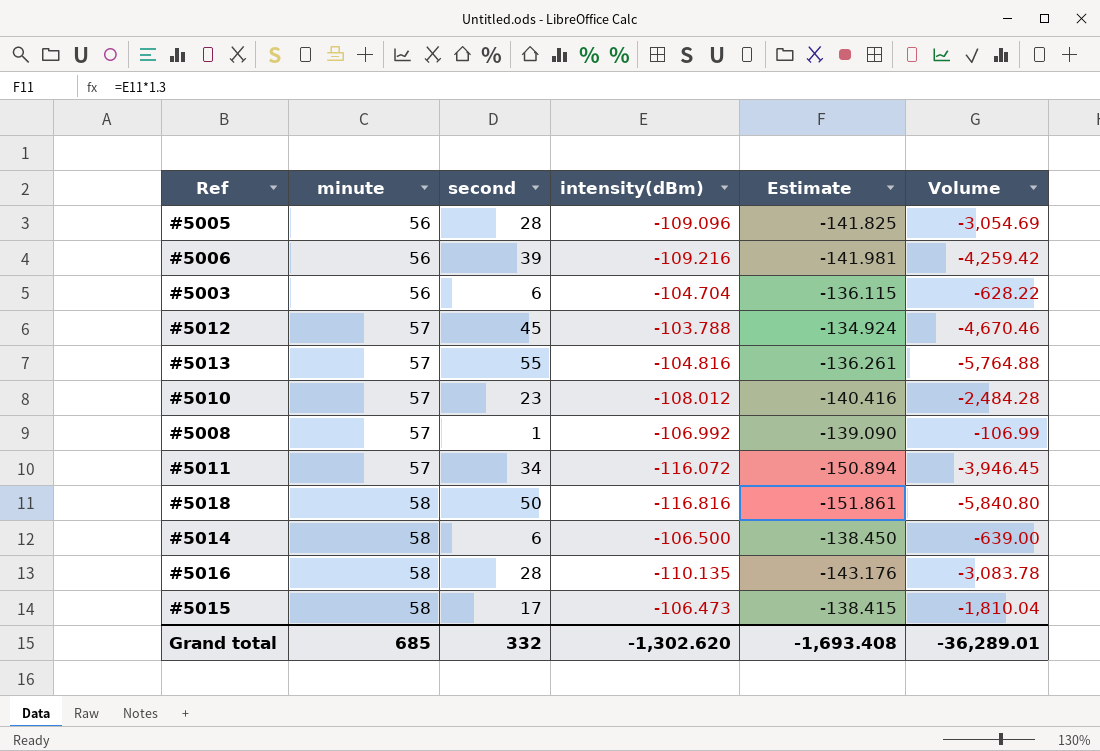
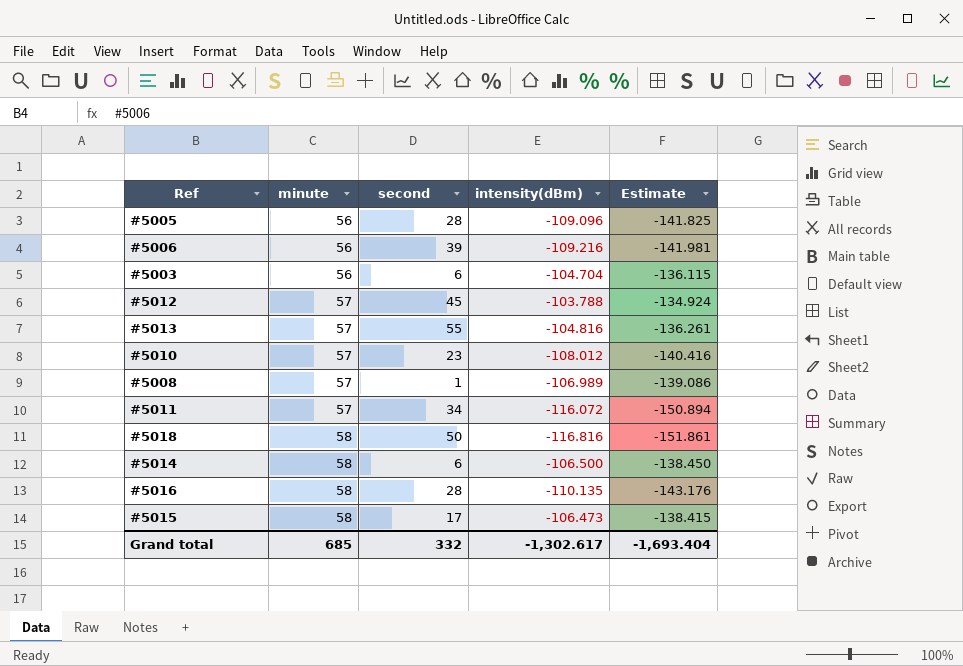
column Volume | formula: [second] * [intensity(dBm)] -> none
#5008 | intensity(dBm): -106.992 -> -106.989
#5008 | Estimate: -139.090 -> -139.086
Grand total | intensity(dBm): -1,302.620 -> -1,302.617
Grand total | Estimate: -1,693.408 -> -1,693.404

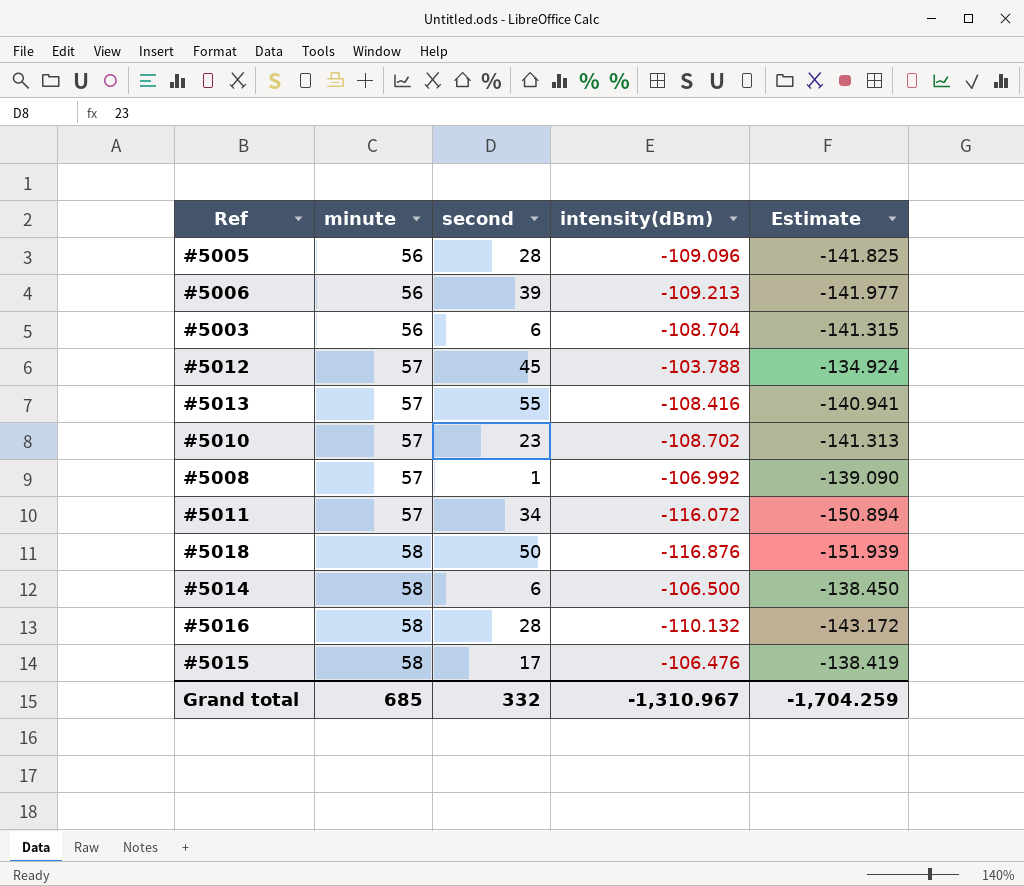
#5006 | intensity(dBm): -109.216 -> -109.213
#5006 | Estimate: -141.981 -> -141.977
#5003 | intensity(dBm): -104.704 -> -108.704
#5003 | Estimate: -136.115 -> -141.315
#5013 | intensity(dBm): -104.816 -> -108.416
#5013 | Estimate: -136.261 -> -140.941
#5010 | intensity(dBm): -108.012 -> -108.702
#5010 | Estimate: -140.416 -> -141.313
#5008 | intensity(dBm): -106.989 -> -106.992
#5008 | Estimate: -139.086 -> -139.090
#5018 | intensity(dBm): -116.816 -> -116.876
#5018 | Estimate: -151.861 -> -151.939
#5016 | intensity(dBm): -110.135 -> -110.132
#5016 | Estimate: -143.176 -> -143.172
#5015 | intensity(dBm): -106.473 -> -106.476
#5015 | Estimate: -138.415 -> -138.419
Grand total | intensity(dBm): -1,302.617 -> -1,310.967
Grand total | Estimate: -1,693.404 -> -1,704.259

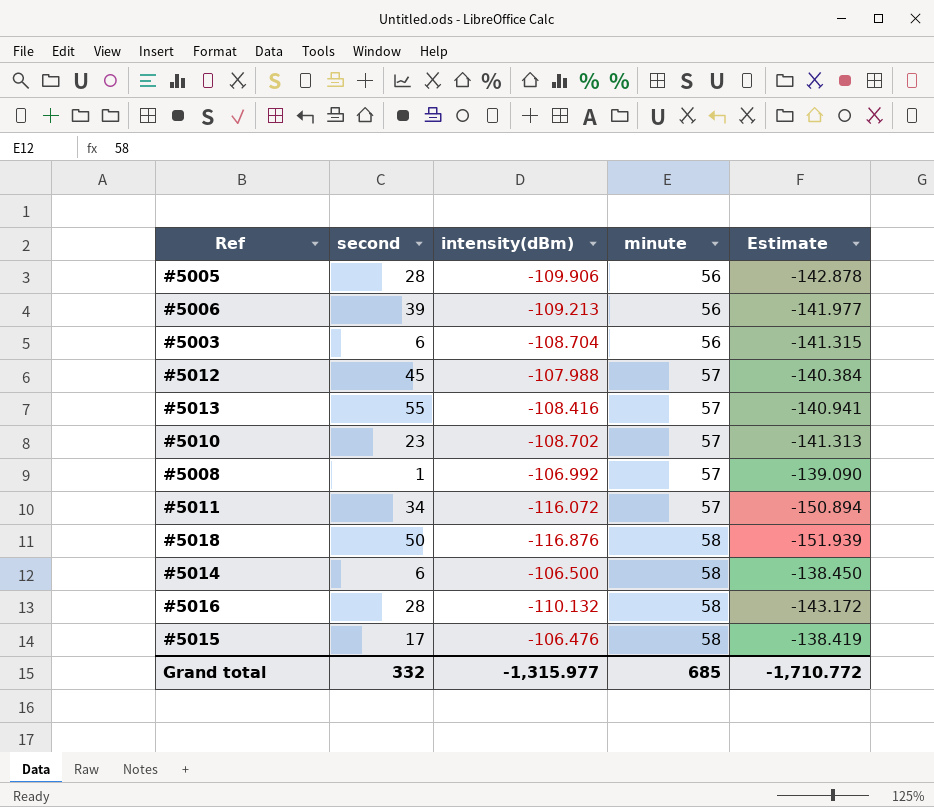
column minute | position: 2 -> 4
#5005 | intensity(dBm): -109.096 -> -109.906
#5005 | Estimate: -141.825 -> -142.878
#5012 | intensity(dBm): -103.788 -> -107.988
#5012 | Estimate: -134.924 -> -140.384
Grand total | intensity(dBm): -1,310.967 -> -1,315.977
Grand total | Estimate: -1,704.259 -> -1,710.772

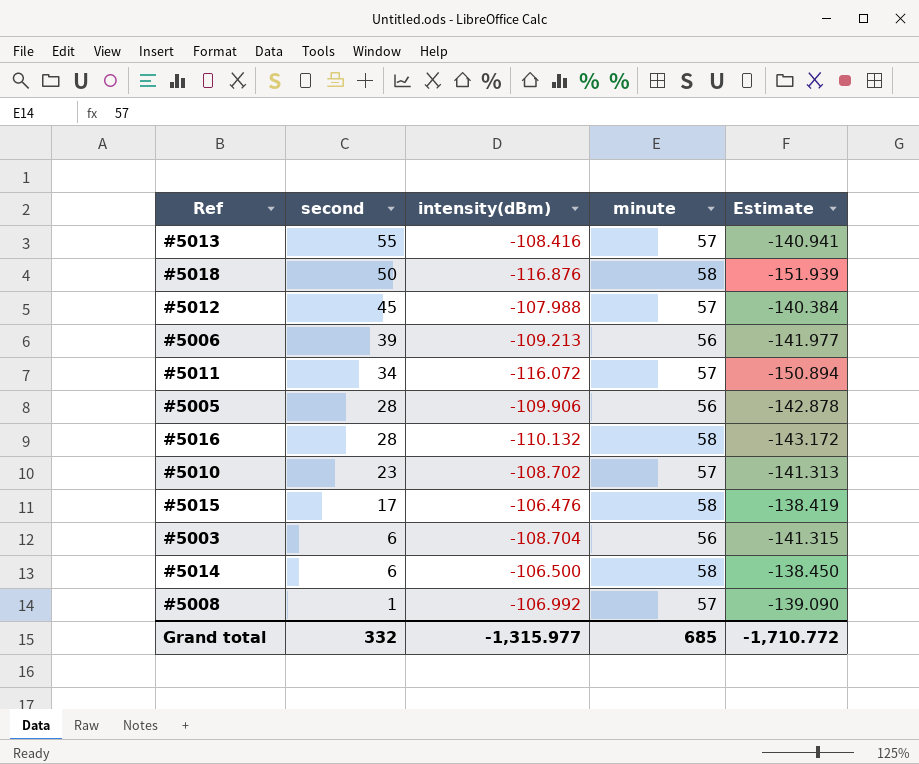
row order: minute ascending -> second descending

